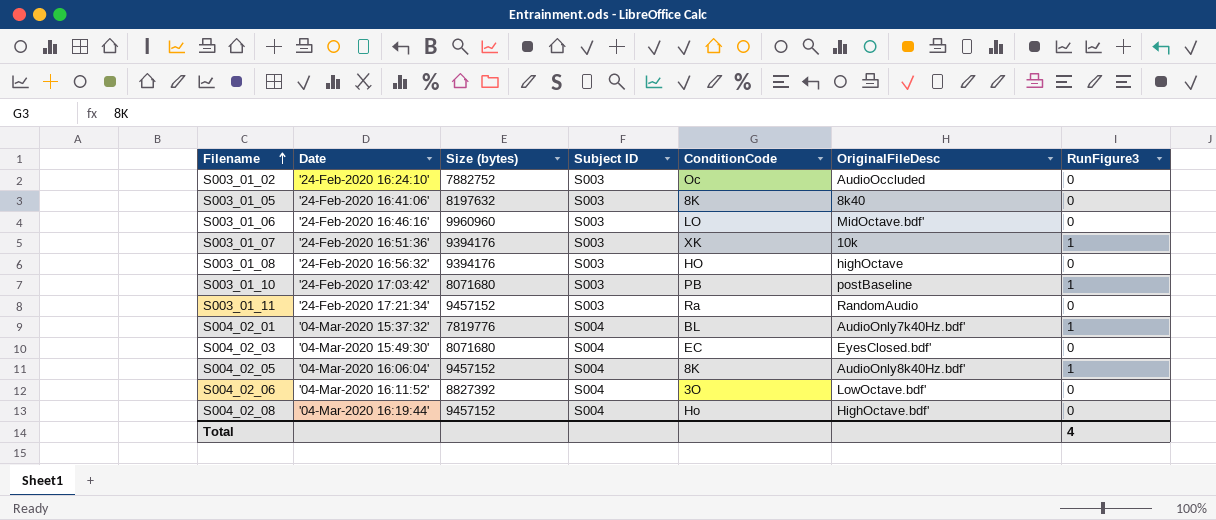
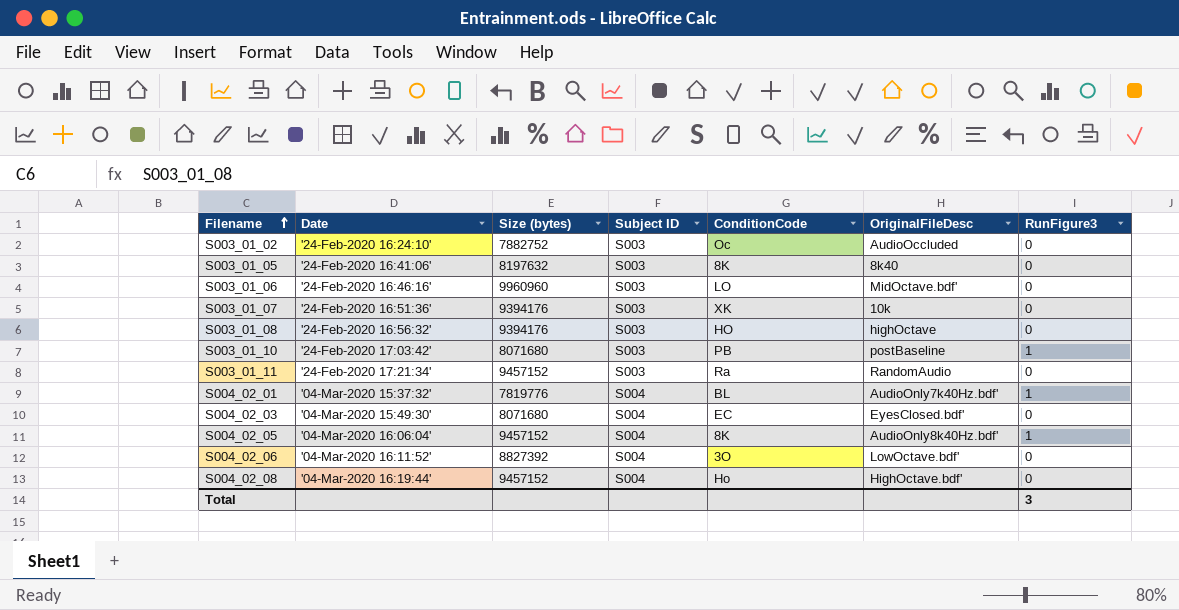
S003_01_07 | RunFigure3: 1 -> 0
Total | RunFigure3: 4 -> 3

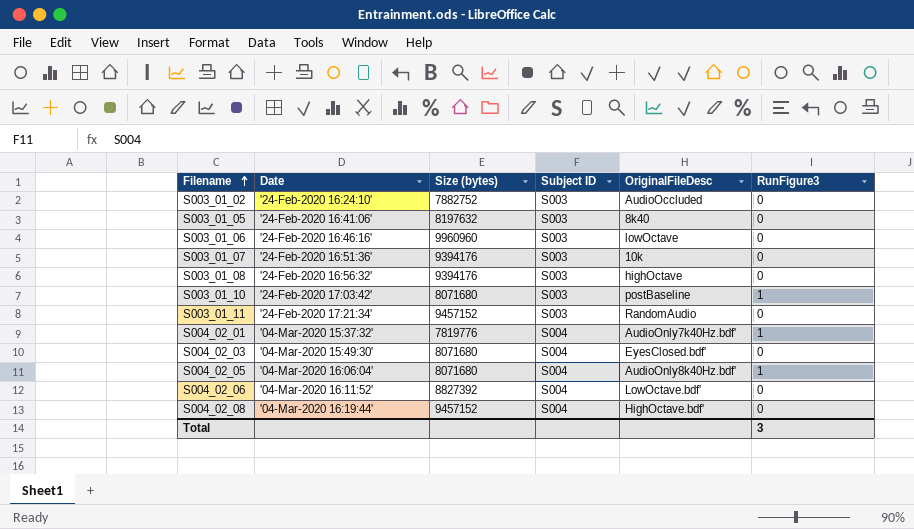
column ConditionCode | position: 5 -> none
S003_01_06 | OriginalFileDesc: MidOctave.bdf' -> lowOctave
S004_02_05 | Size (bytes): 9457152 -> 8071680

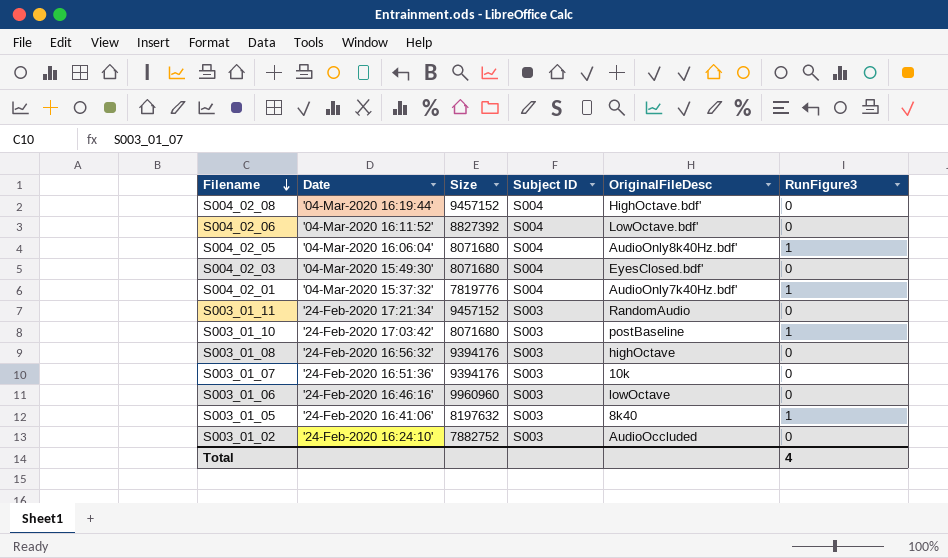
row order: Filename ascending -> Filename descending
column name: Size (bytes) -> Size
S003_01_05 | RunFigure3: 0 -> 1
Total | RunFigure3: 3 -> 4

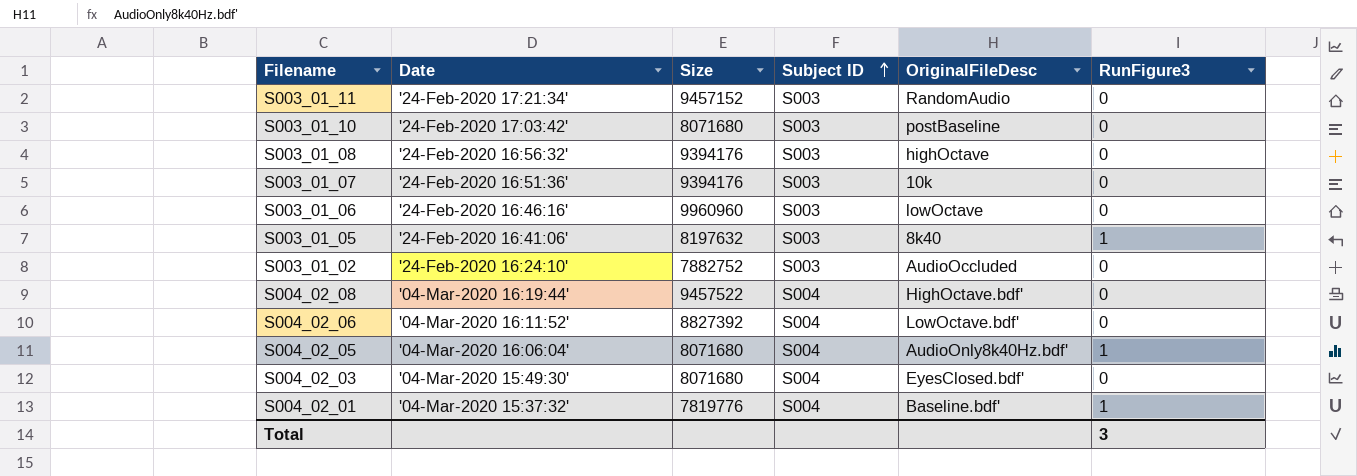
row order: Filename descending -> Subject ID ascending
S003_01_10 | RunFigure3: 1 -> 0
S004_02_08 | Size: 9457152 -> 9457522
S004_02_01 | OriginalFileDesc: AudioOnly7k40Hz.bdf' -> Baseline.bdf'
Total | RunFigure3: 4 -> 3

